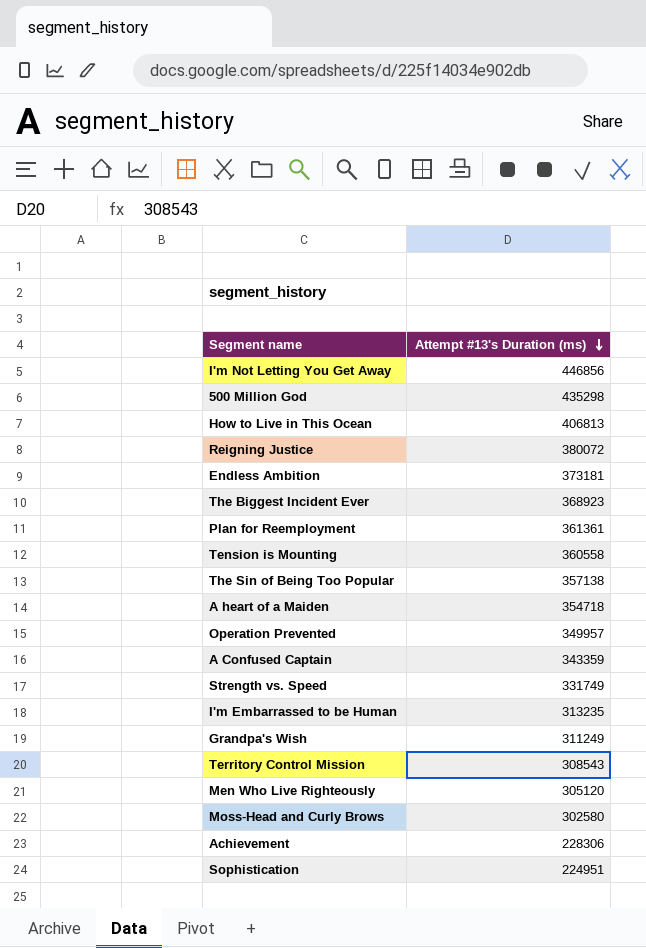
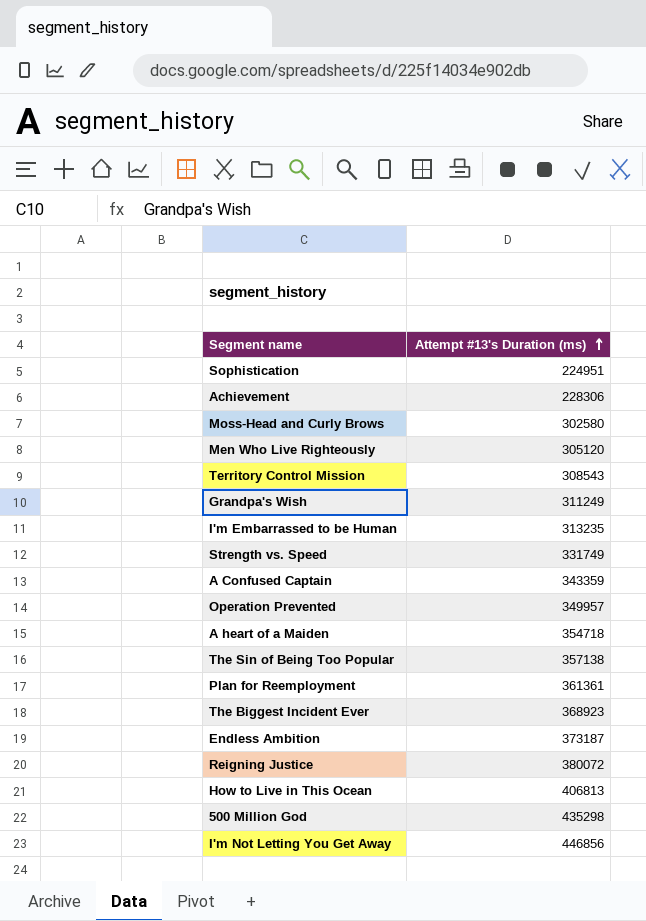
row order: Attempt #13's Duration (ms) descending -> Attempt #13's Duration (ms) ascending
row Tension is Mounting: 360558 -> none
Endless Ambition | Attempt #13's Duration (ms): 373181 -> 373187

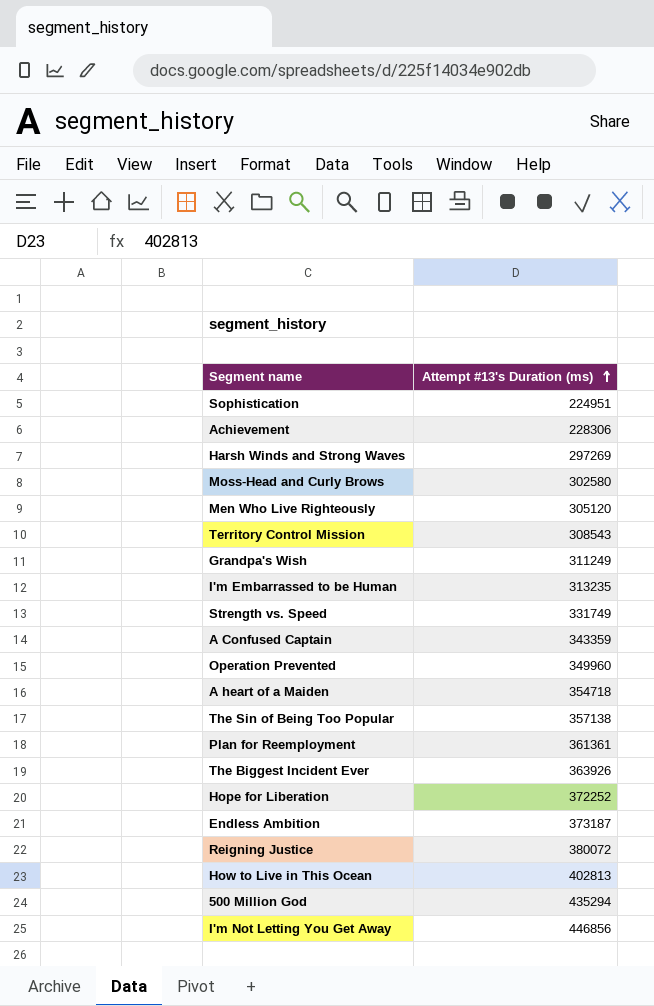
row Harsh Winds and Strong Waves: none -> 297269
Operation Prevented | Attempt #13's Duration (ms): 349957 -> 349960
The Biggest Incident Ever | Attempt #13's Duration (ms): 368923 -> 363926
row Hope for Liberation: none -> 372252
How to Live in This Ocean | Attempt #13's Duration (ms): 406813 -> 402813
500 Million God | Attempt #13's Duration (ms): 435298 -> 435294

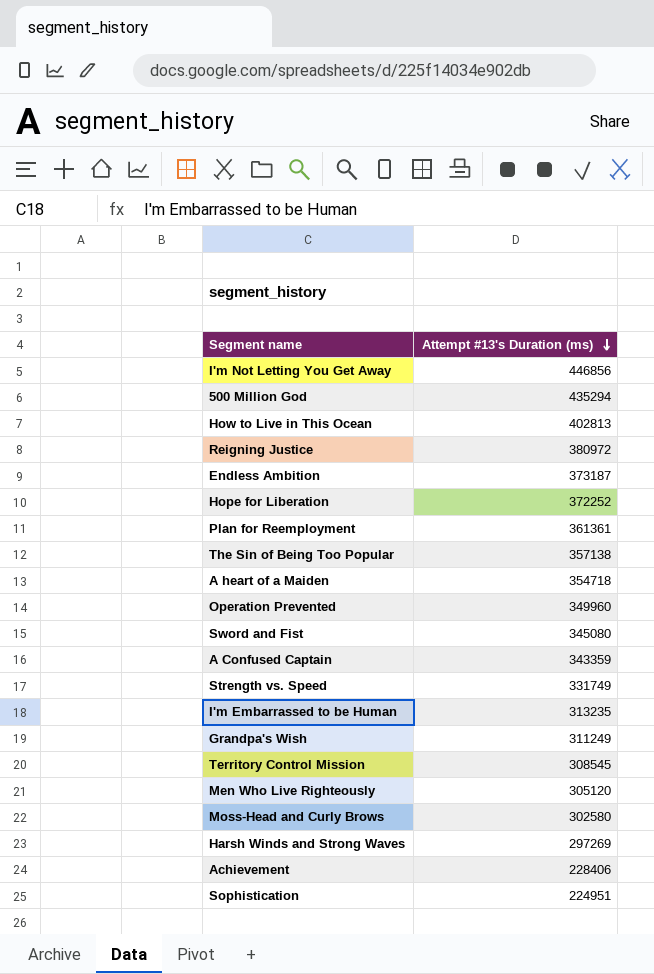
row order: Attempt #13's Duration (ms) ascending -> Attempt #13's Duration (ms) descending
row The Biggest Incident Ever: 363926 -> none
Reigning Justice | Attempt #13's Duration (ms): 380072 -> 380972
row Sword and Fist: none -> 345080
Territory Control Mission | Attempt #13's Duration (ms): 308543 -> 308545
Achievement | Attempt #13's Duration (ms): 228306 -> 228406

